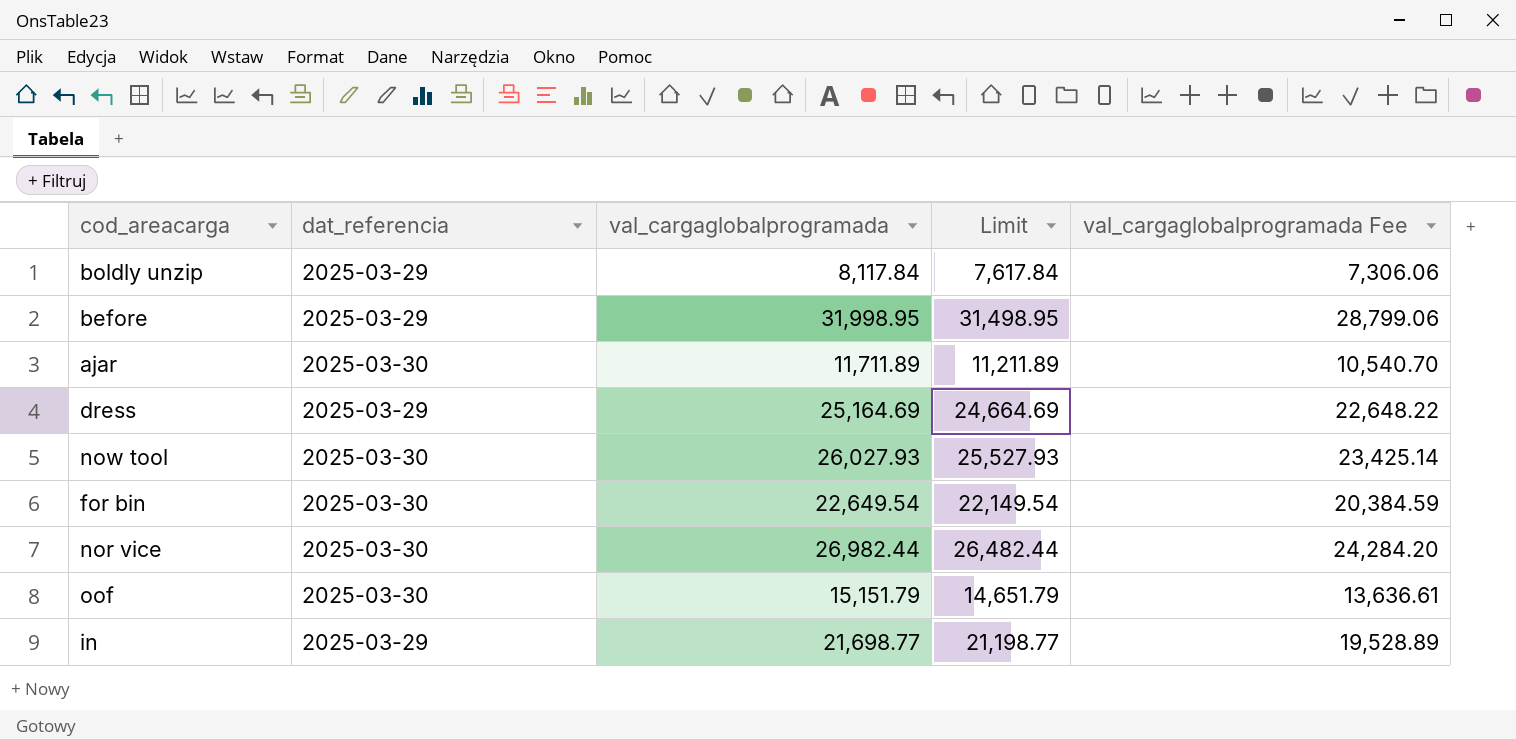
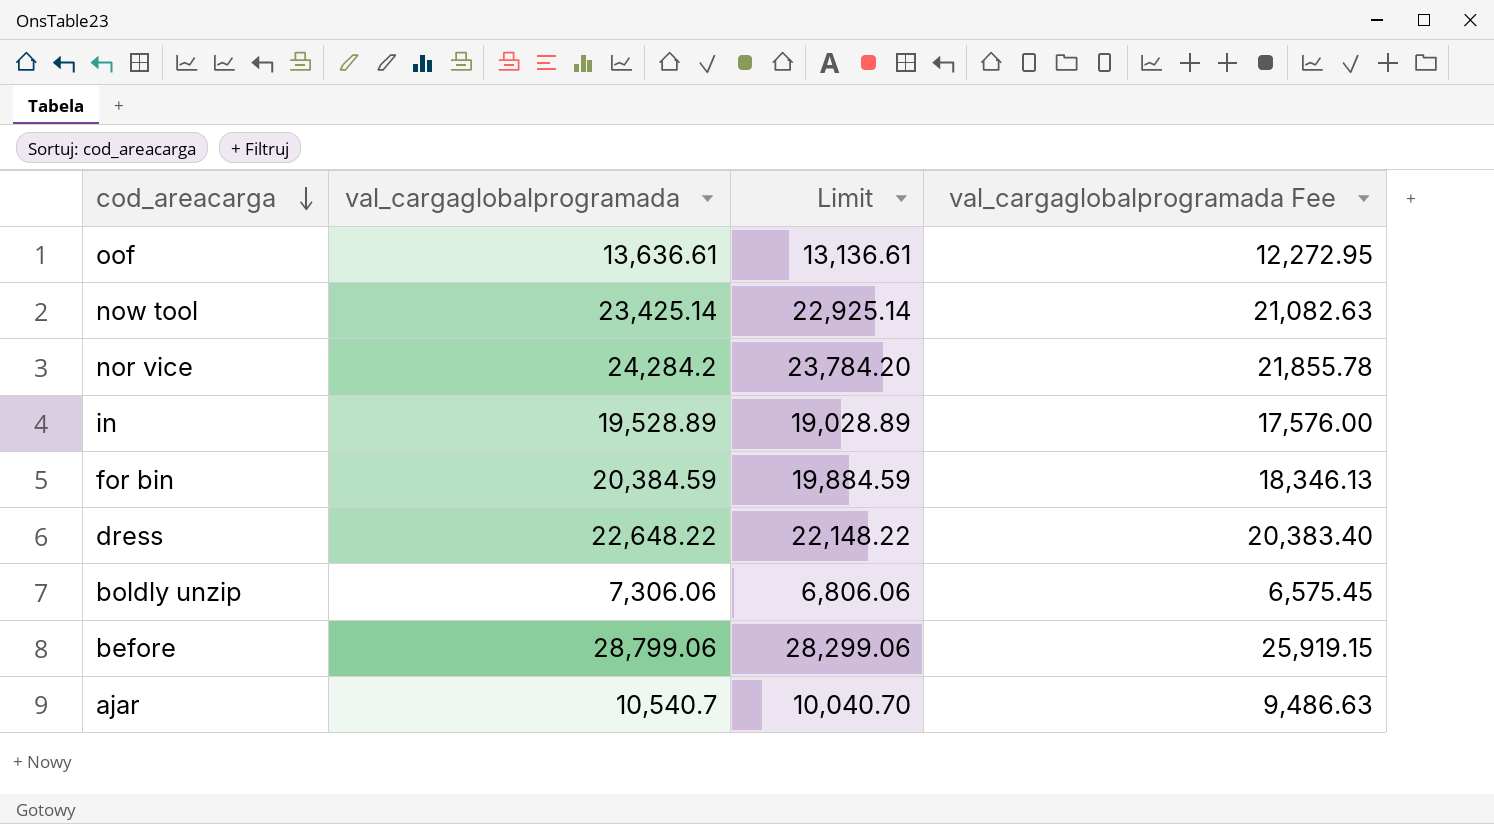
row order: none -> cod_areacarga descending
column dat_referencia | position: 2 -> none
oof | val_cargaglobalprogramada: 15,151.79 -> 13,636.61
oof | Limit: 14,651.79 -> 13,136.61
oof | val_cargaglobalprogramada Fee: 13,636.61 -> 12,272.95
now tool | val_cargaglobalprogramada: 26,027.93 -> 23,425.14
now tool | Limit: 25,527.93 -> 22,925.14
now tool | val_cargaglobalprogramada Fee: 23,425.14 -> 21,082.63
nor vice | val_cargaglobalprogramada: 26,982.44 -> 24,284.2
nor vice | Limit: 26,482.44 -> 23,784.20
nor vice | val_cargaglobalprogramada Fee: 24,284.20 -> 21,855.78
in | val_cargaglobalprogramada: 21,698.77 -> 19,528.89
in | Limit: 21,198.77 -> 19,028.89
in | val_cargaglobalprogramada Fee: 19,528.89 -> 17,576.00
for bin | val_cargaglobalprogramada: 22,649.54 -> 20,384.59
for bin | Limit: 22,149.54 -> 19,884.59
for bin | val_cargaglobalprogramada Fee: 20,384.59 -> 18,346.13
dress | val_cargaglobalprogramada: 25,164.69 -> 22,648.22
dress | Limit: 24,664.69 -> 22,148.22
dress | val_cargaglobalprogramada Fee: 22,648.22 -> 20,383.40
boldly unzip | val_cargaglobalprogramada: 8,117.84 -> 7,306.06
boldly unzip | Limit: 7,617.84 -> 6,806.06
boldly unzip | val_cargaglobalprogramada Fee: 7,306.06 -> 6,575.45
before | val_cargaglobalprogramada: 31,998.95 -> 28,799.06
before | Limit: 31,498.95 -> 28,299.06
before | val_cargaglobalprogramada Fee: 28,799.06 -> 25,919.15
ajar | val_cargaglobalprogramada: 11,711.89 -> 10,540.7
ajar | Limit: 11,211.89 -> 10,040.70
ajar | val_cargaglobalprogramada Fee: 10,540.70 -> 9,486.63

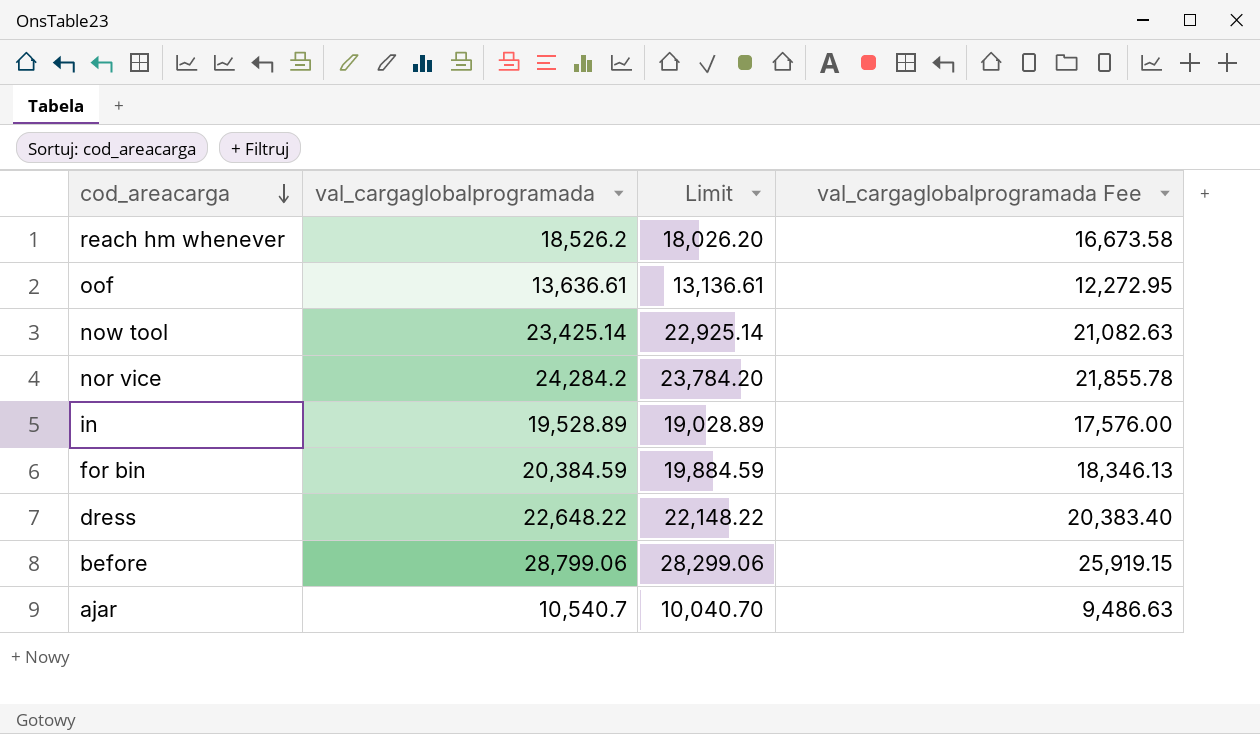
row boldly unzip: 7,306.06 | 6,806.06 | 6,575.45 -> none
row reach hm whenever: none -> 18,526.2 | 18,026.20 | 16,673.58

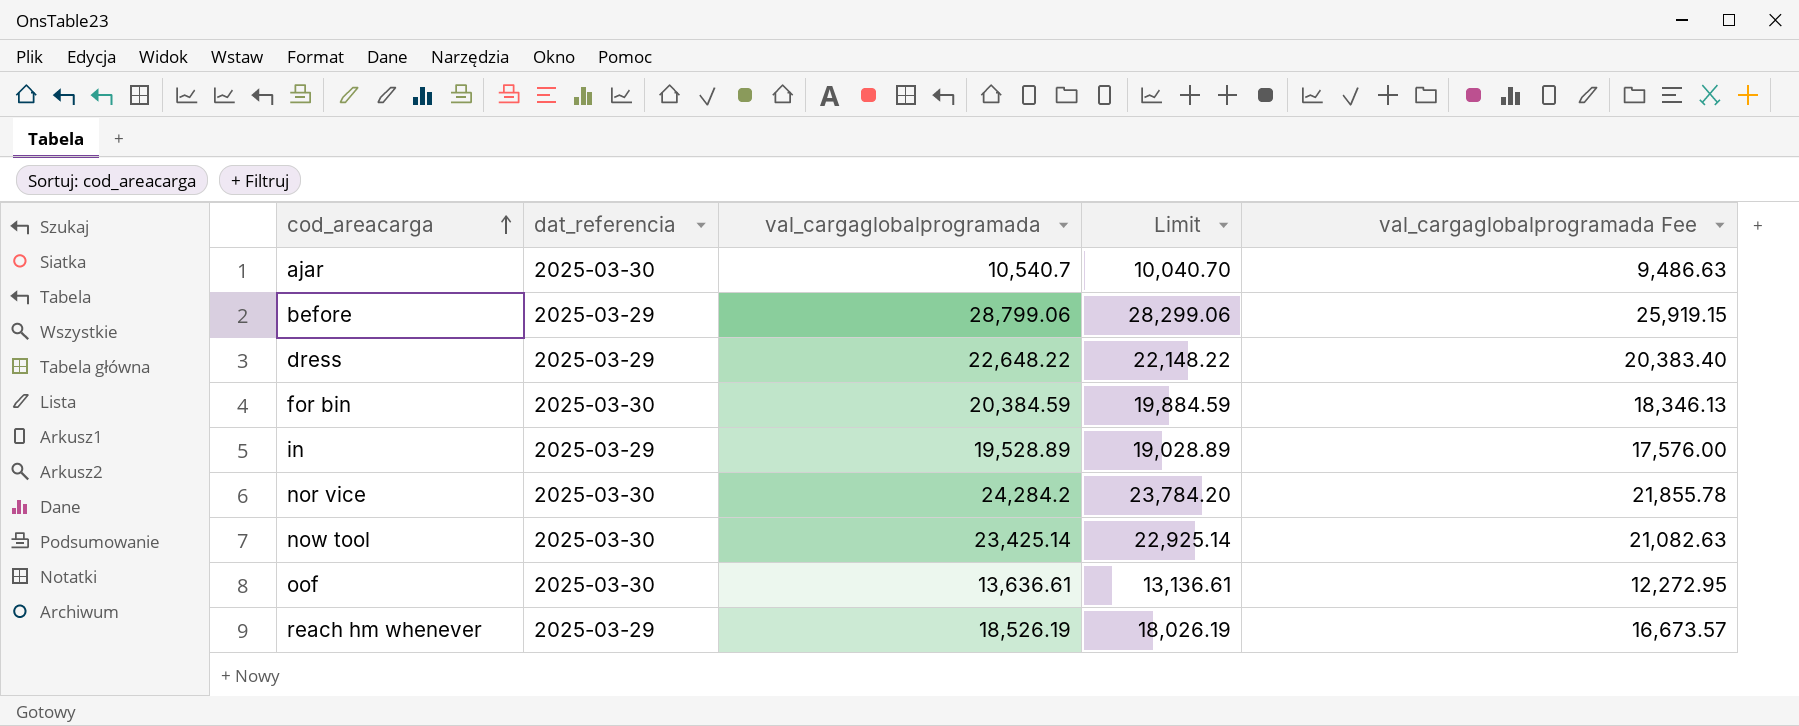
row order: cod_areacarga descending -> cod_areacarga ascending
column dat_referencia | position: none -> 2
reach hm whenever | val_cargaglobalprogramada: 18,526.2 -> 18,526.19
reach hm whenever | Limit: 18,026.20 -> 18,026.19
reach hm whenever | val_cargaglobalprogramada Fee: 16,673.58 -> 16,673.57

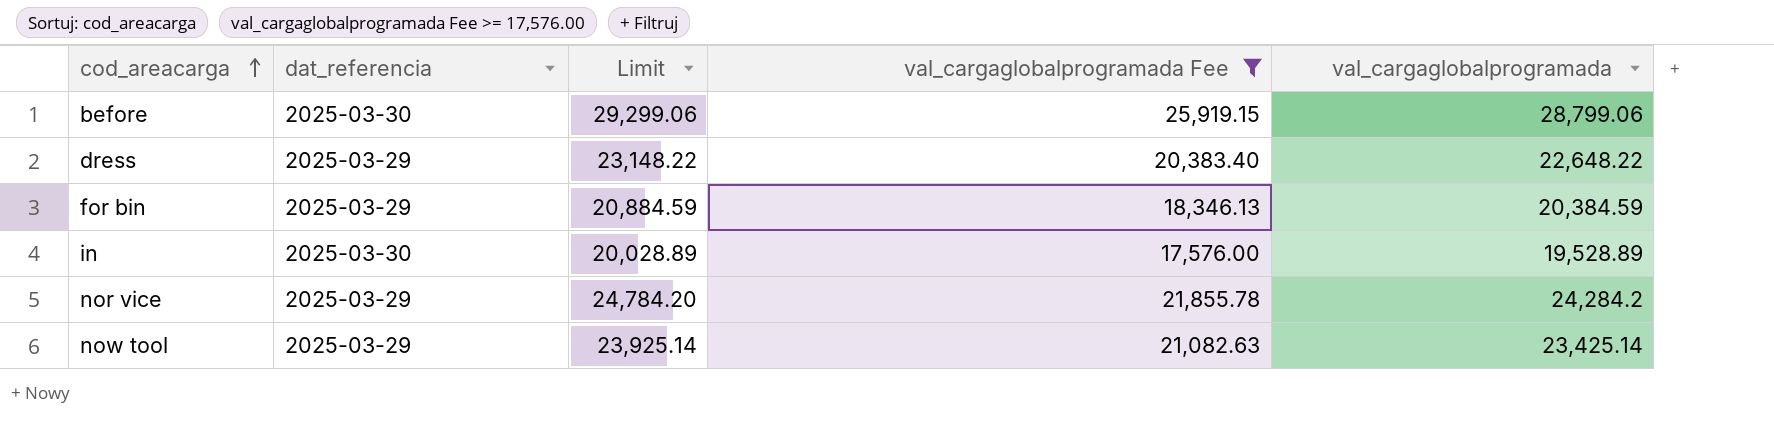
filter: none -> val_cargaglobalprogramada Fee >= 17,576.00
column Limit | formula: [val_cargaglobalprogramada] - 500 -> [val_cargaglobalprogramada] + 500
column val_cargaglobalprogramada | position: 3 -> 5
before | dat_referencia: 2025-03-29 -> 2025-03-30
for bin | dat_referencia: 2025-03-30 -> 2025-03-29
in | dat_referencia: 2025-03-29 -> 2025-03-30
nor vice | dat_referencia: 2025-03-30 -> 2025-03-29
now tool | dat_referencia: 2025-03-30 -> 2025-03-29

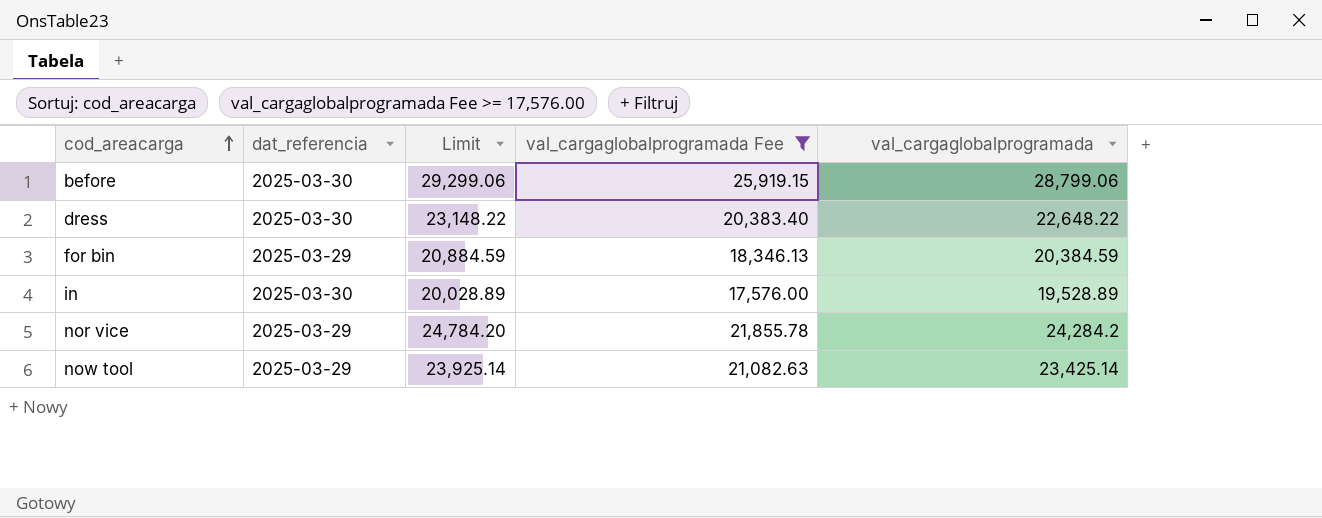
dress | dat_referencia: 2025-03-29 -> 2025-03-30

